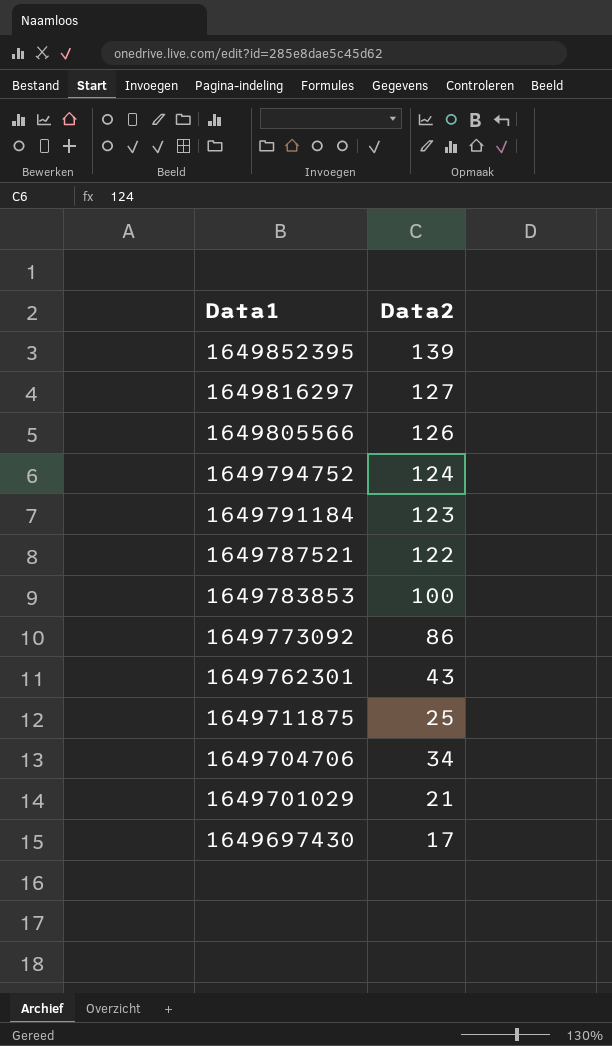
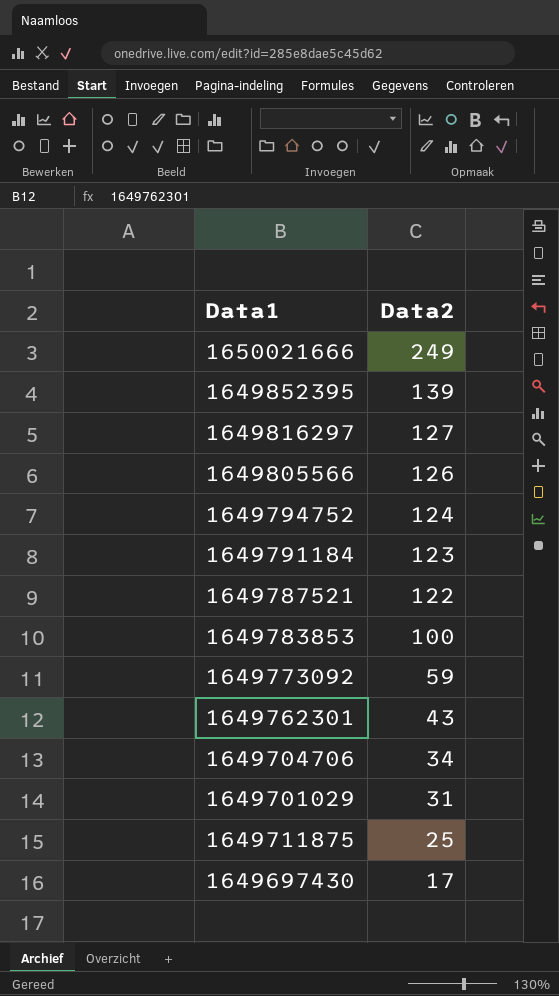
row order: Data1 descending -> Data2 descending
row 1650021666: none -> 249
1649773092 | Data2: 86 -> 59
1649701029 | Data2: 21 -> 31

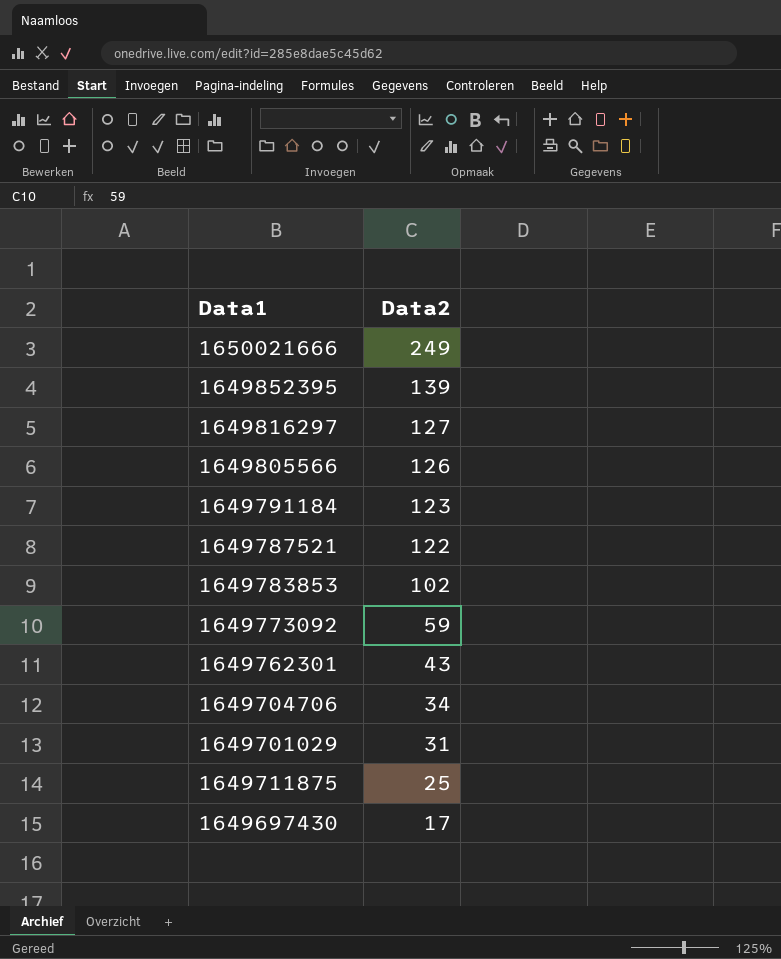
row 1649794752: 124 -> none
1649783853 | Data2: 100 -> 102

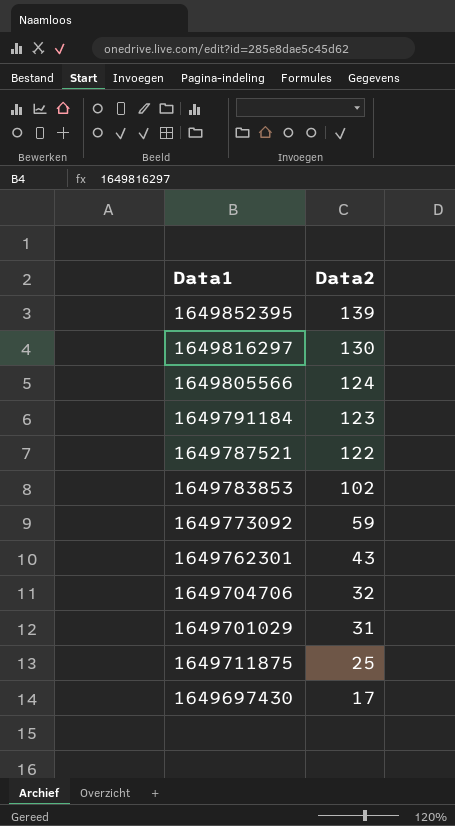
row 1650021666: 249 -> none
1649816297 | Data2: 127 -> 130
1649805566 | Data2: 126 -> 124
1649704706 | Data2: 34 -> 32

